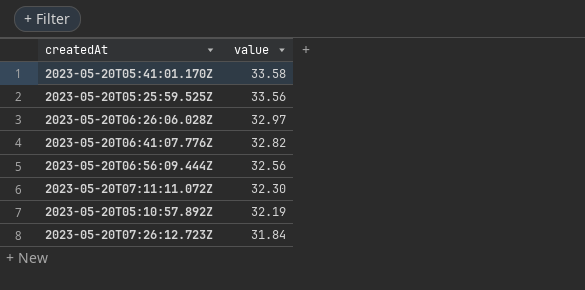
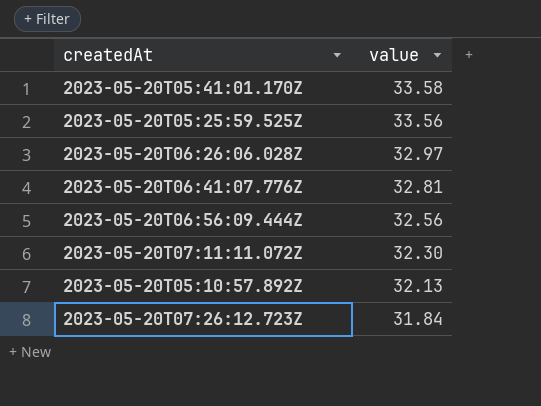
2023-05-20T06:41:07.776Z | value: 32.82 -> 32.81
2023-05-20T05:10:57.892Z | value: 32.19 -> 32.13

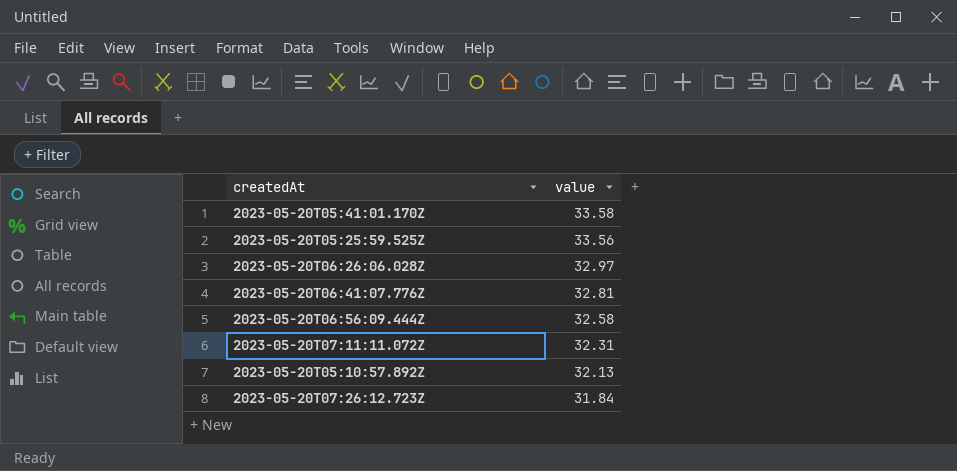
2023-05-20T06:56:09.444Z | value: 32.56 -> 32.58
2023-05-20T07:11:11.072Z | value: 32.30 -> 32.31

